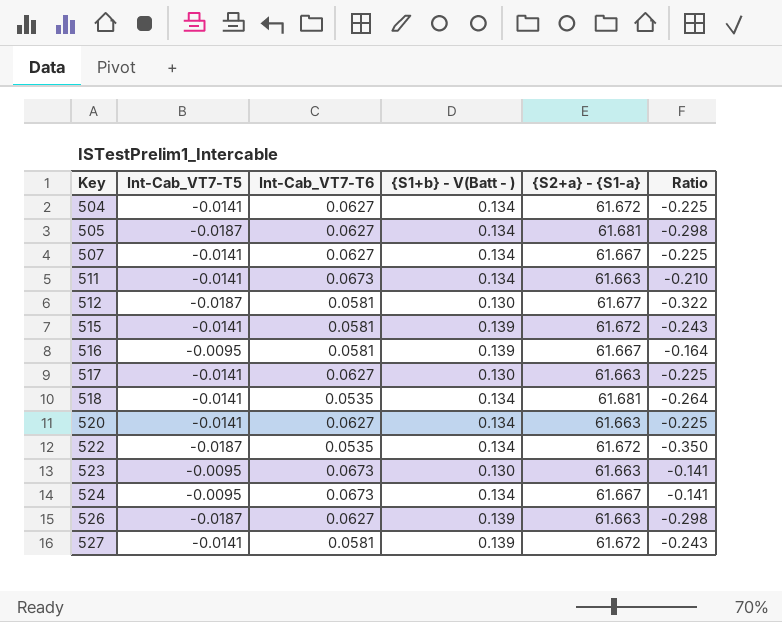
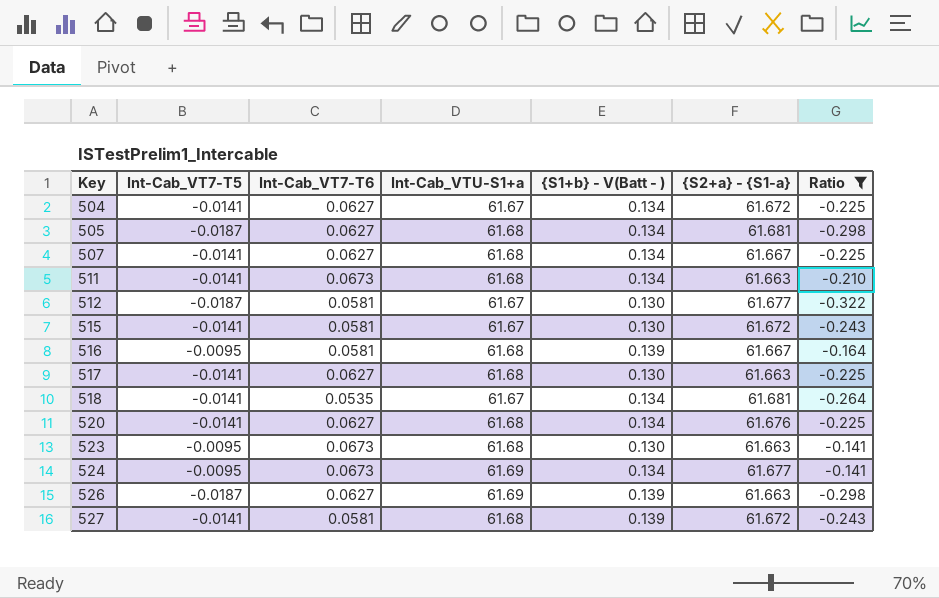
filter: none -> Ratio != -0.350
column Int-Cab_VTU-S1+a | position: none -> 4
515 | {S1+b} - V(Batt - ): 0.139 -> 0.130
520 | {S2+a} - {S1-a}: 61.663 -> 61.676
524 | {S2+a} - {S1-a}: 61.667 -> 61.677

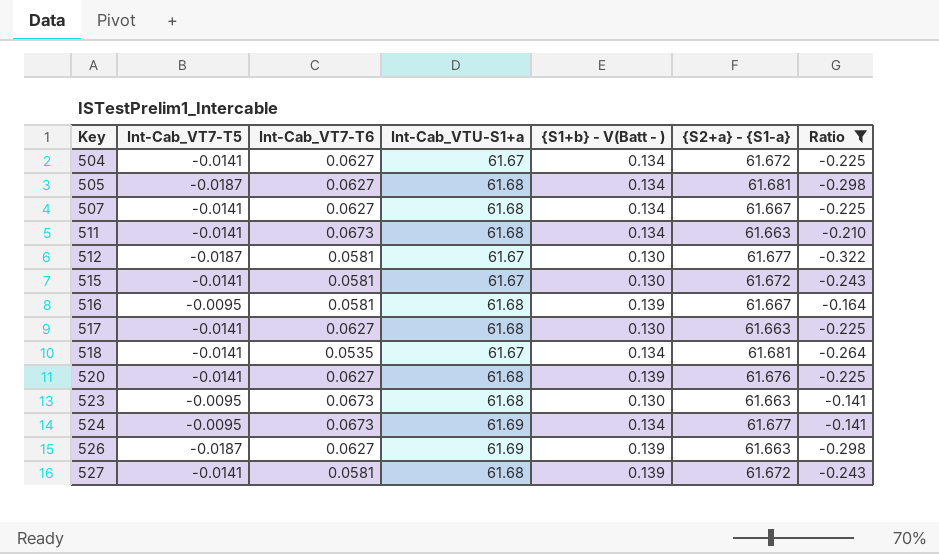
520 | {S1+b} - V(Batt - ): 0.134 -> 0.139

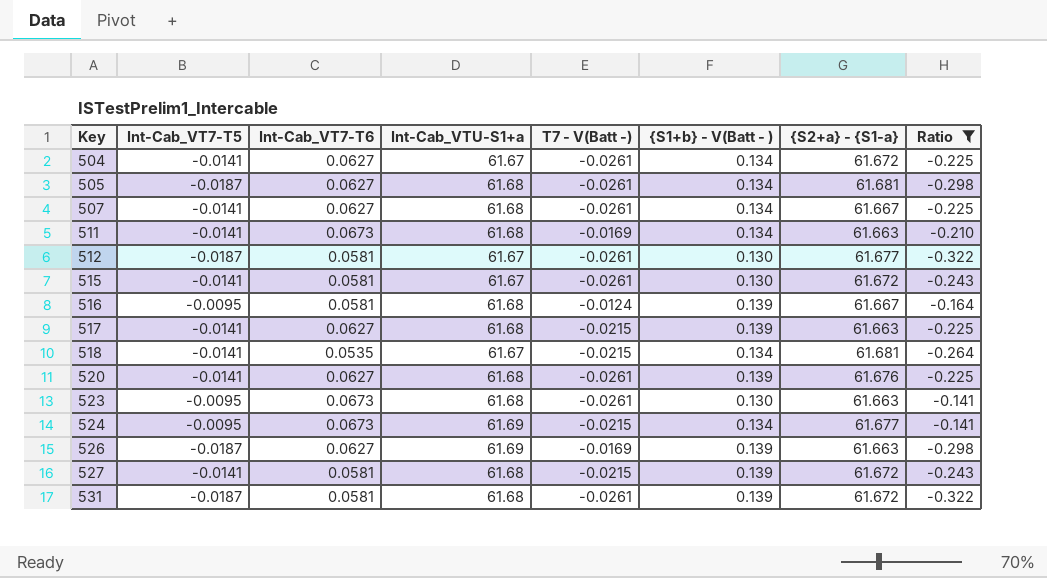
column T7 - V(Batt -) | position: none -> 5
517 | {S1+b} - V(Batt - ): 0.130 -> 0.139
row 531: none -> -0.0187 | 0.0581 | 61.68 | -0.0261 | 0.139 | 61.672 | -0.322

